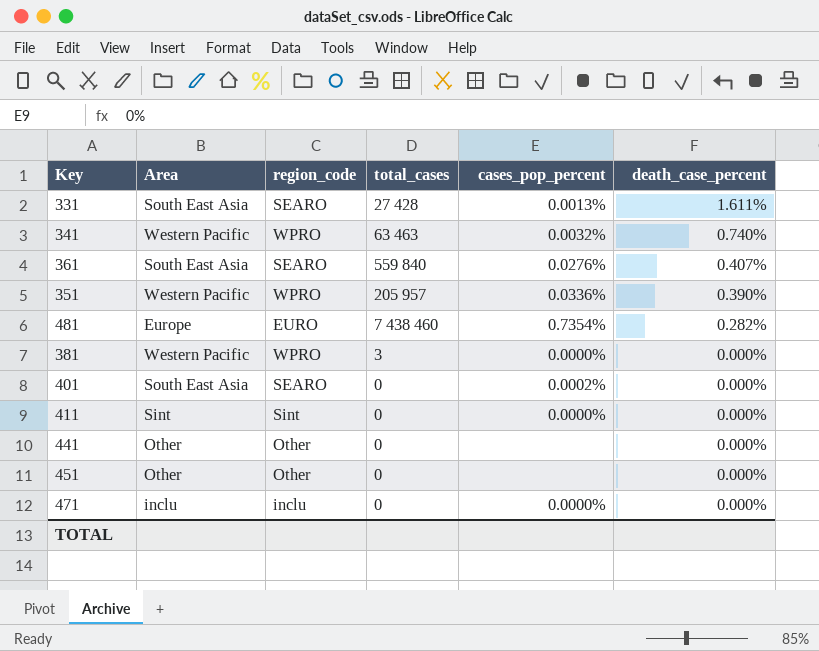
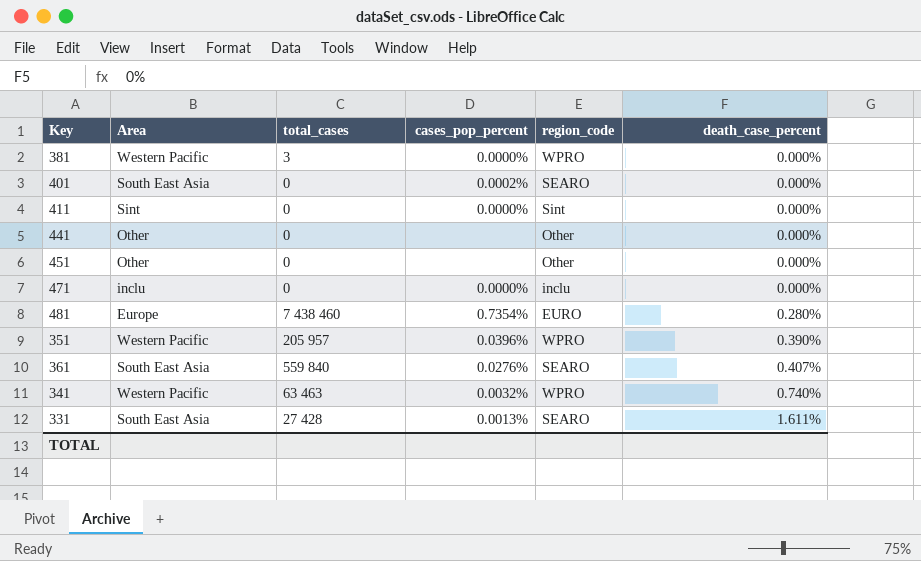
row order: death_case_percent descending -> death_case_percent ascending
column region_code | position: 3 -> 5
481 | death_case_percent: 0.282% -> 0.280%
351 | cases_pop_percent: 0.0336% -> 0.0396%

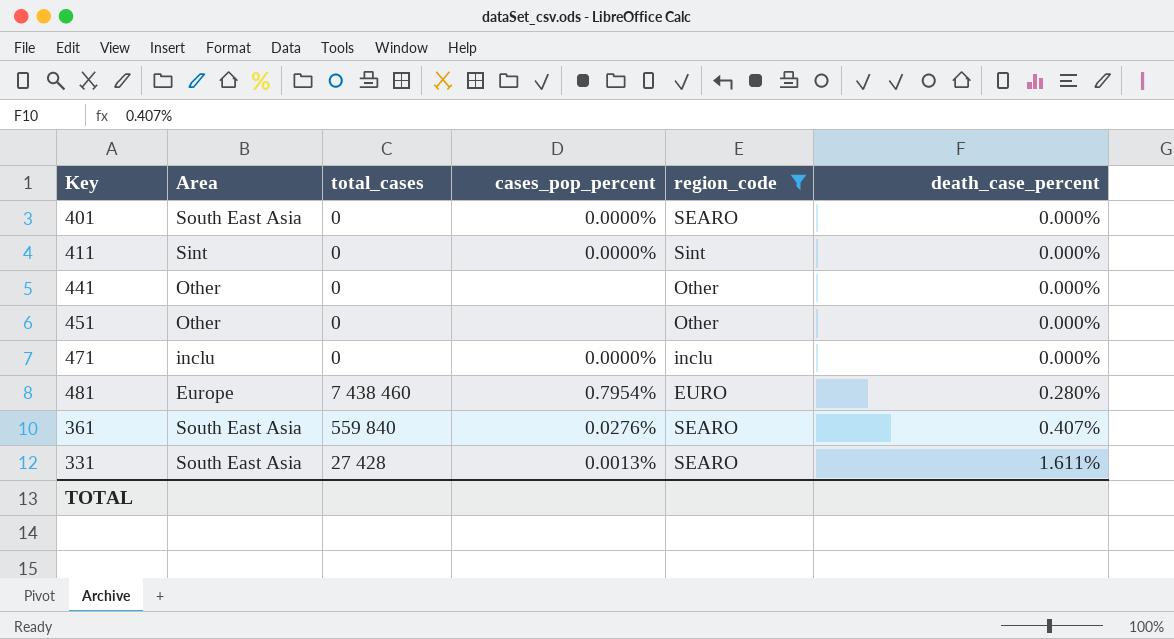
filter: none -> region_code != WPRO
401 | cases_pop_percent: 0.0002% -> 0.0000%
481 | cases_pop_percent: 0.7354% -> 0.7954%

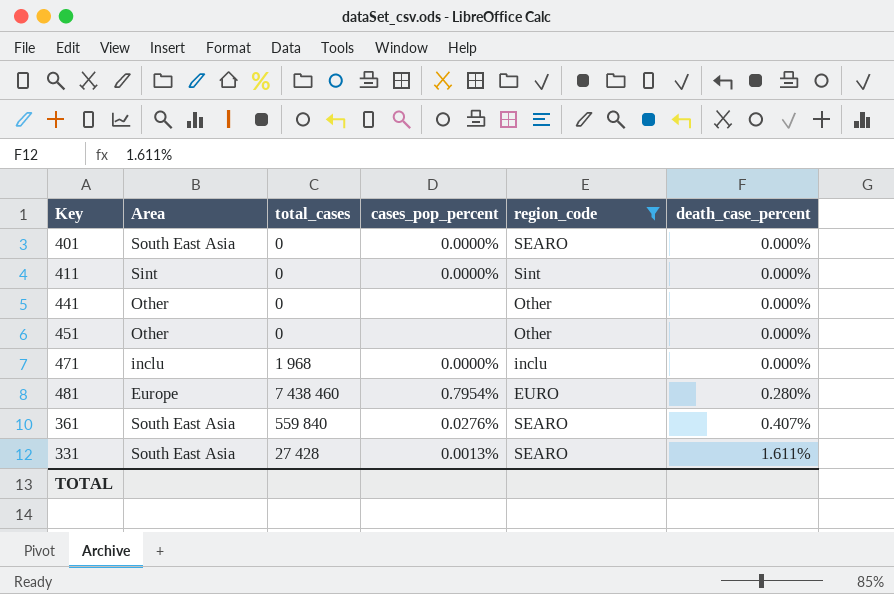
471 | total_cases: 0 -> 1 968

